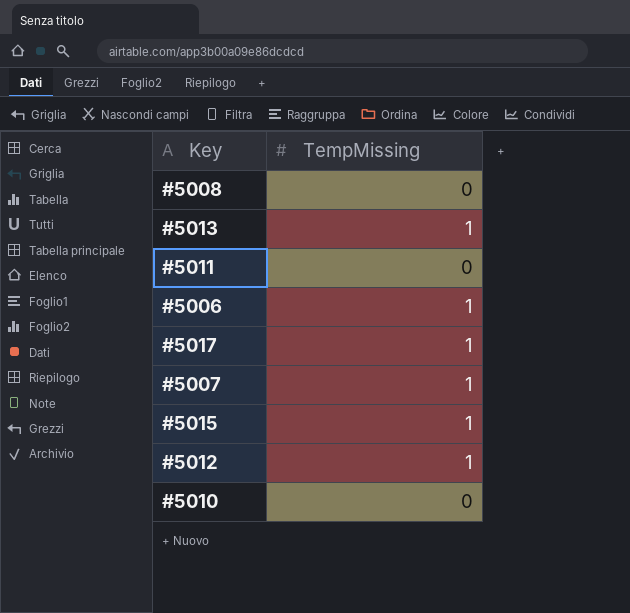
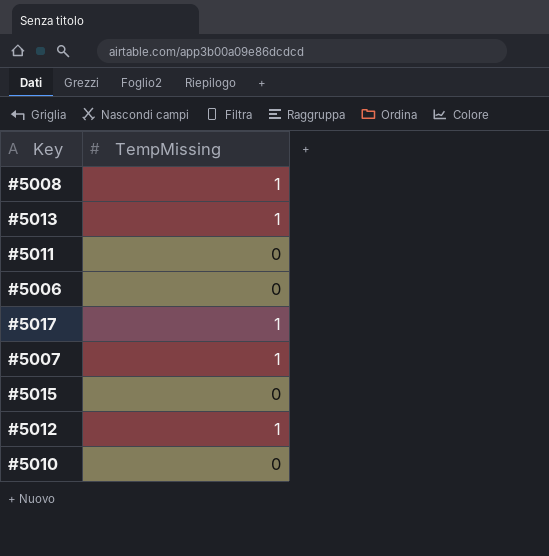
#5008 | TempMissing: 0 -> 1
#5006 | TempMissing: 1 -> 0
#5015 | TempMissing: 1 -> 0

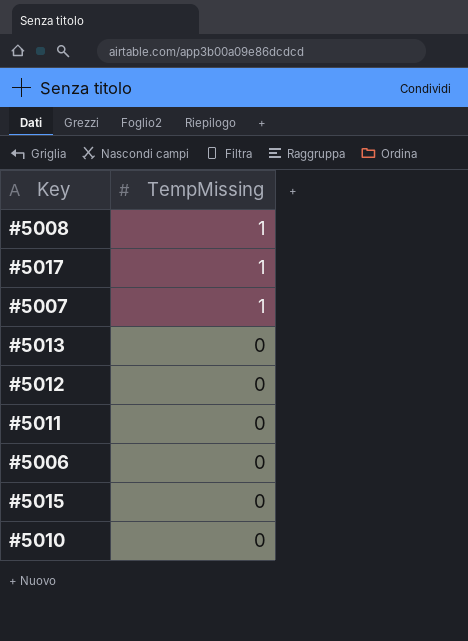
row order: none -> TempMissing descending
#5013 | TempMissing: 1 -> 0
#5012 | TempMissing: 1 -> 0

